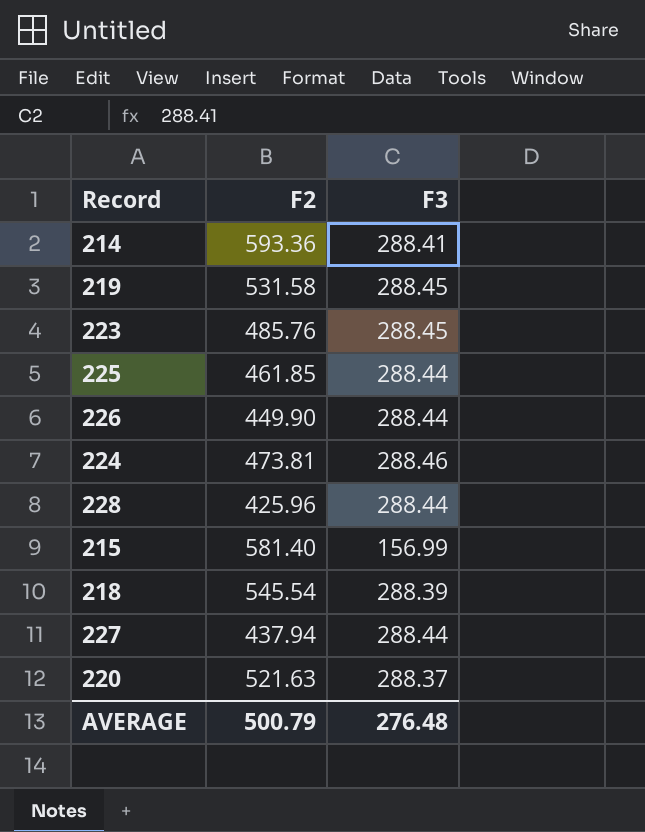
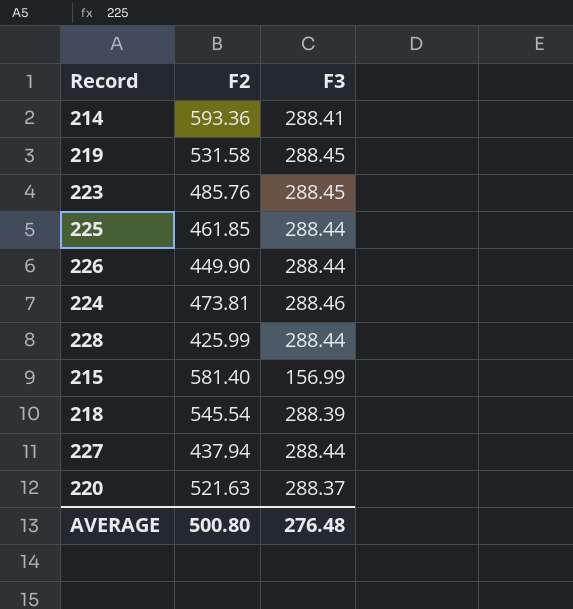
228 | F2: 425.96 -> 425.99
AVERAGE | F2: 500.79 -> 500.80

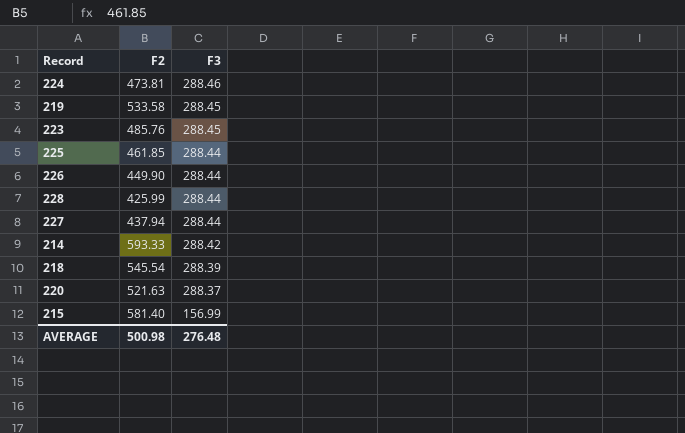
row order: none -> F3 descending
219 | F2: 531.58 -> 533.58
214 | F2: 593.36 -> 593.33
214 | F3: 288.41 -> 288.42
AVERAGE | F2: 500.80 -> 500.98

